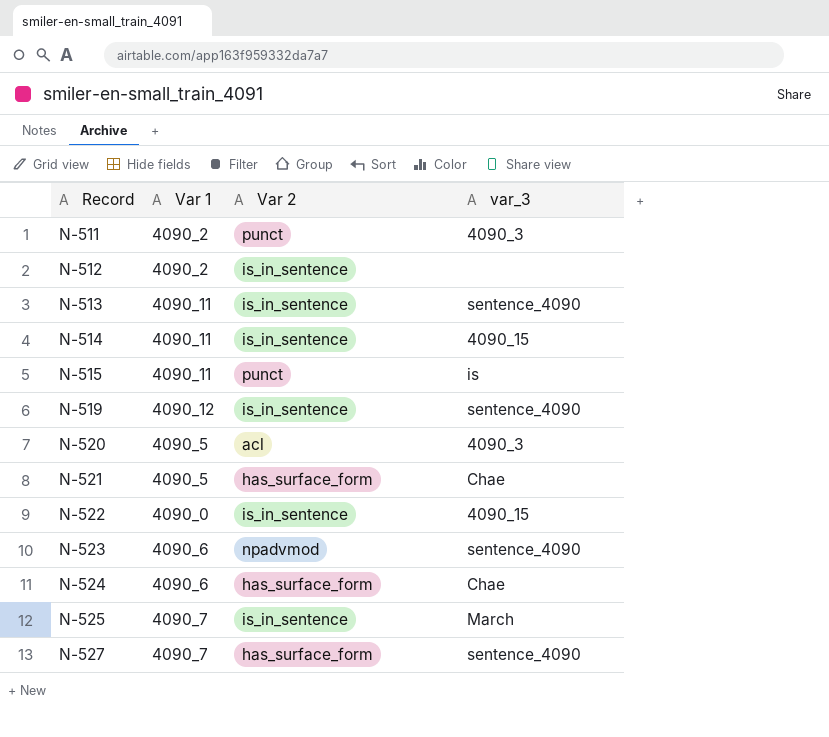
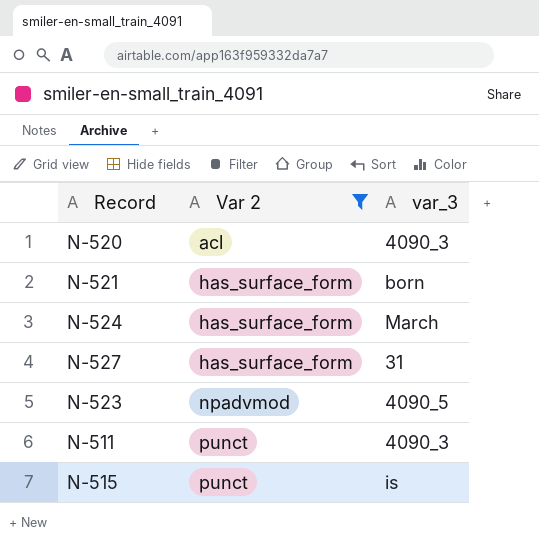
filter: none -> Var 2 != is_in_sentence
row order: Record ascending -> Var 2 ascending
column Var 1 | position: 2 -> none
N-521 | var_3: Chae -> born
N-524 | var_3: Chae -> March
N-527 | var_3: sentence_4090 -> 31
N-523 | var_3: sentence_4090 -> 4090_5

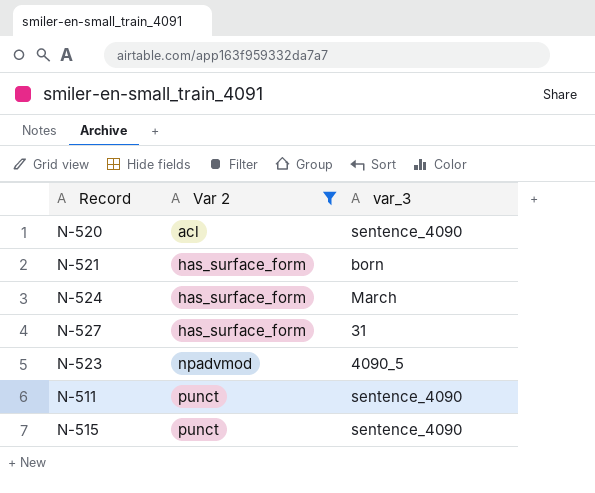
N-520 | var_3: 4090_3 -> sentence_4090
N-511 | var_3: 4090_3 -> sentence_4090
N-515 | var_3: is -> sentence_4090

